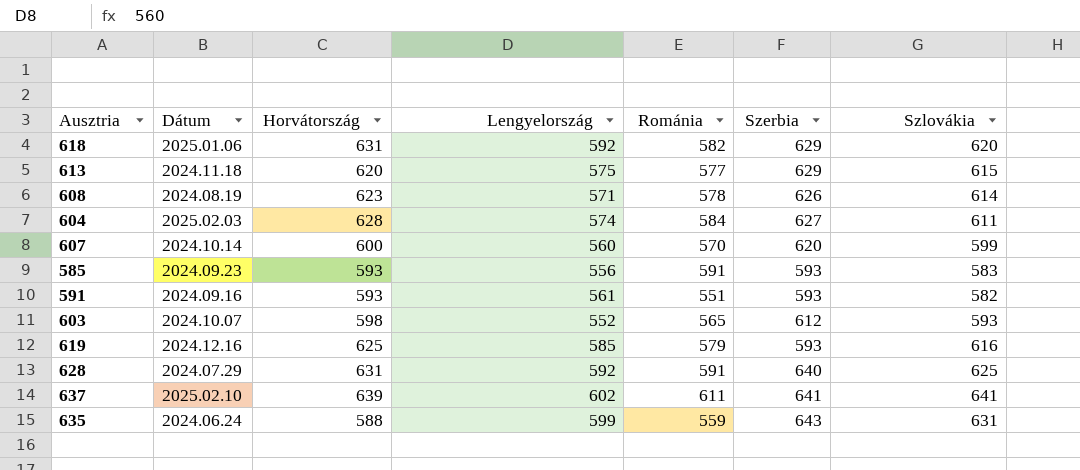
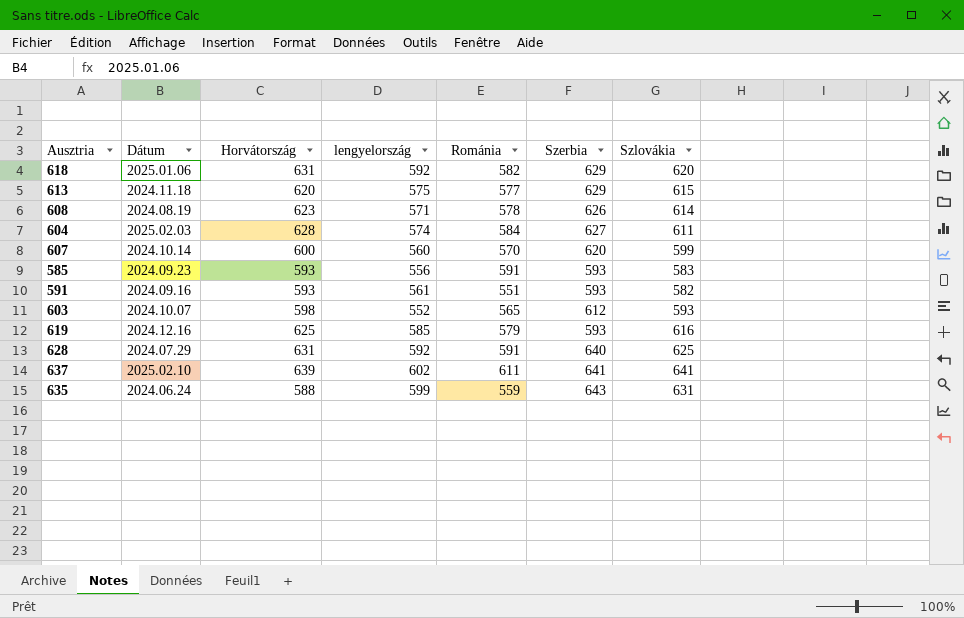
column name: Lengyelország -> lengyelország

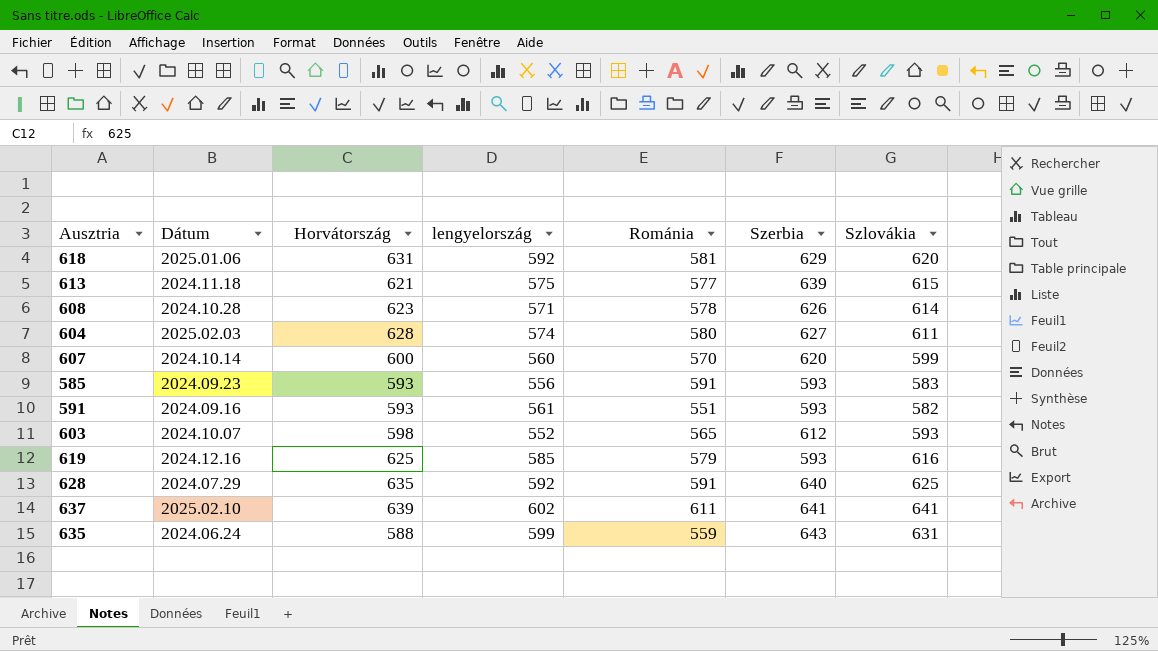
618 | Románia: 582 -> 581
613 | Horvátország: 620 -> 621
613 | Szerbia: 629 -> 639
608 | Dátum: 2024.08.19 -> 2024.10.28
604 | Románia: 584 -> 580
628 | Horvátország: 631 -> 635

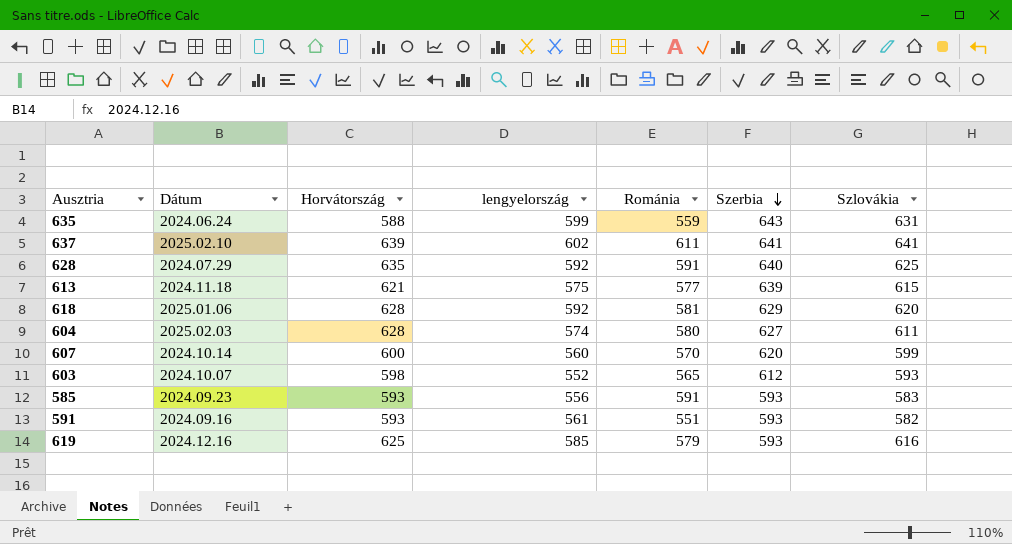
row order: none -> Szerbia descending
row 608: 2024.10.28 | 623 | 571 | 578 | 626 | 614 -> none
618 | Horvátország: 631 -> 628

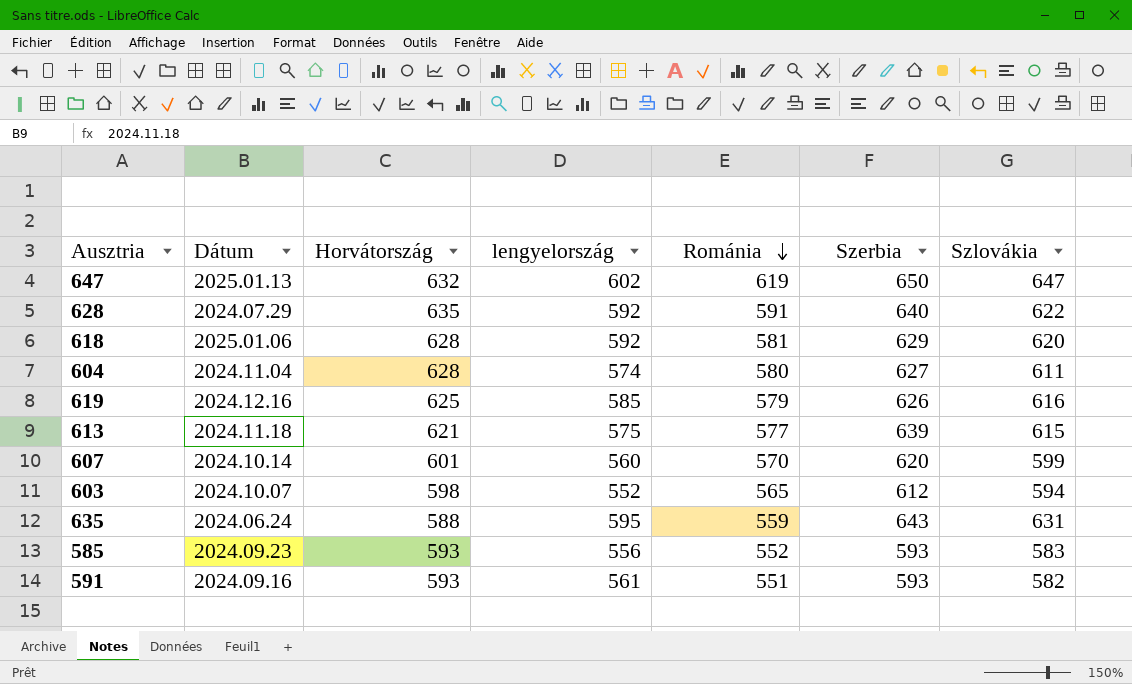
row order: Szerbia descending -> Románia descending
row 637: 2025.02.10 | 639 | 602 | 611 | 641 | 641 -> none
row 647: none -> 2025.01.13 | 632 | 602 | 619 | 650 | 647
628 | Szlovákia: 625 -> 622
604 | Dátum: 2025.02.03 -> 2024.11.04
619 | Szerbia: 593 -> 626
607 | Horvátország: 600 -> 601
603 | Szlovákia: 593 -> 594
635 | lengyelország: 599 -> 595
585 | Románia: 591 -> 552

